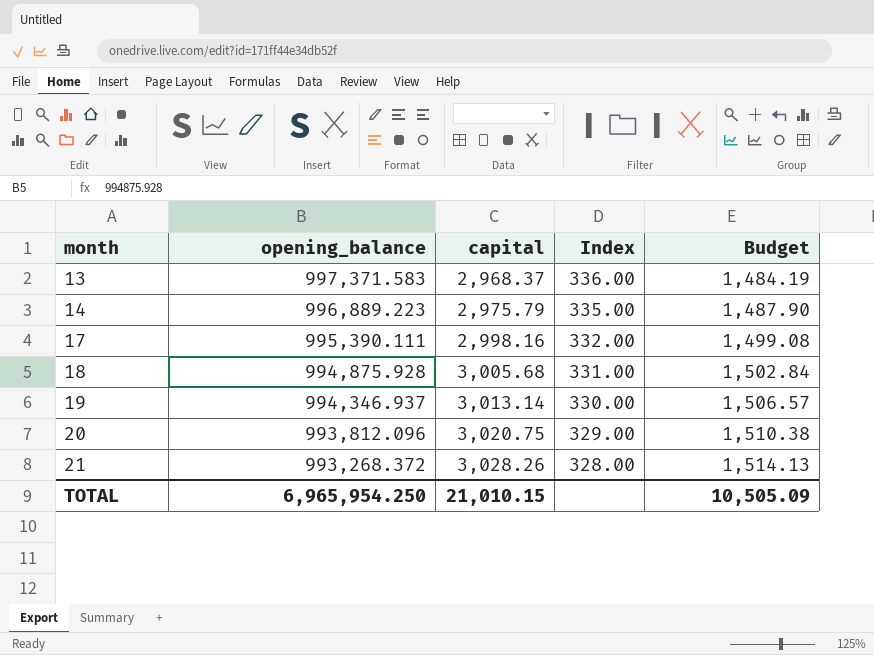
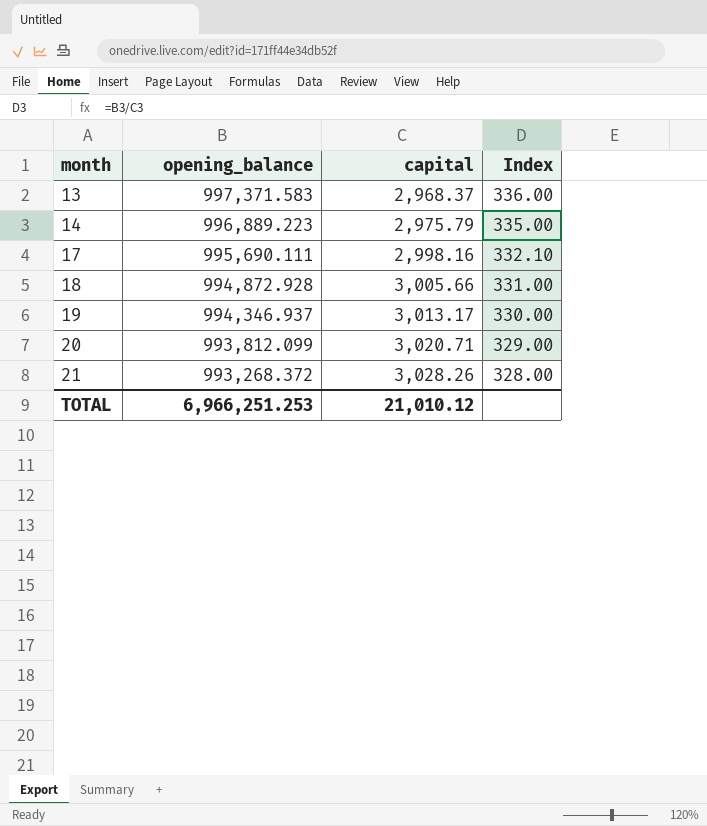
column Budget | formula: [capital] * 0.5 -> none
17 | opening_balance: 995,390.111 -> 995,690.111
17 | Index: 332.00 -> 332.10
18 | opening_balance: 994,875.928 -> 994,872.928
18 | capital: 3,005.68 -> 3,005.66
19 | capital: 3,013.14 -> 3,013.17
20 | opening_balance: 993,812.096 -> 993,812.099
20 | capital: 3,020.75 -> 3,020.71
TOTAL | opening_balance: 6,965,954.250 -> 6,966,251.253
TOTAL | capital: 21,010.15 -> 21,010.12

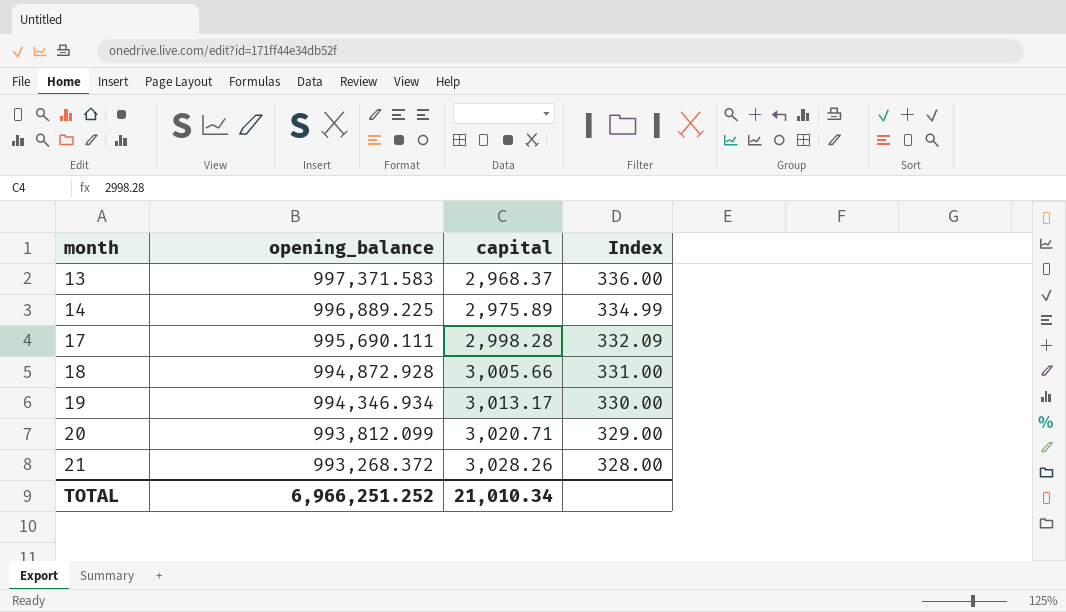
14 | opening_balance: 996,889.223 -> 996,889.225
14 | capital: 2,975.79 -> 2,975.89
14 | Index: 335.00 -> 334.99
17 | capital: 2,998.16 -> 2,998.28
17 | Index: 332.10 -> 332.09
19 | opening_balance: 994,346.937 -> 994,346.934
TOTAL | opening_balance: 6,966,251.253 -> 6,966,251.252
TOTAL | capital: 21,010.12 -> 21,010.34

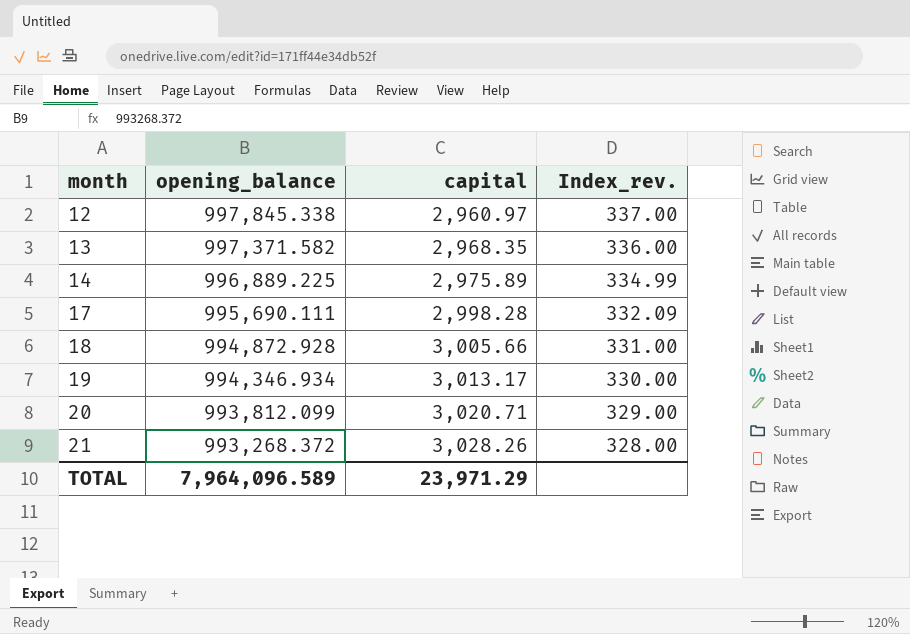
column name: Index -> Index_rev.
row 12: none -> 997,845.338 | 2,960.97 | 337.00
13 | opening_balance: 997,371.583 -> 997,371.582
13 | capital: 2,968.37 -> 2,968.35
TOTAL | opening_balance: 6,966,251.252 -> 7,964,096.589
TOTAL | capital: 21,010.34 -> 23,971.29

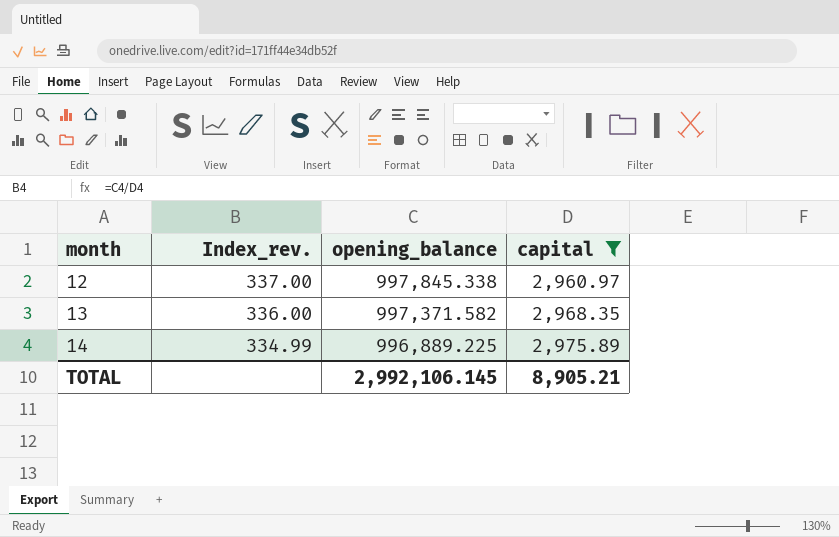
filter: none -> capital <= 2,975.89
column Index_rev. | position: 4 -> 2
TOTAL | opening_balance: 7,964,096.589 -> 2,992,106.145
TOTAL | capital: 23,971.29 -> 8,905.21

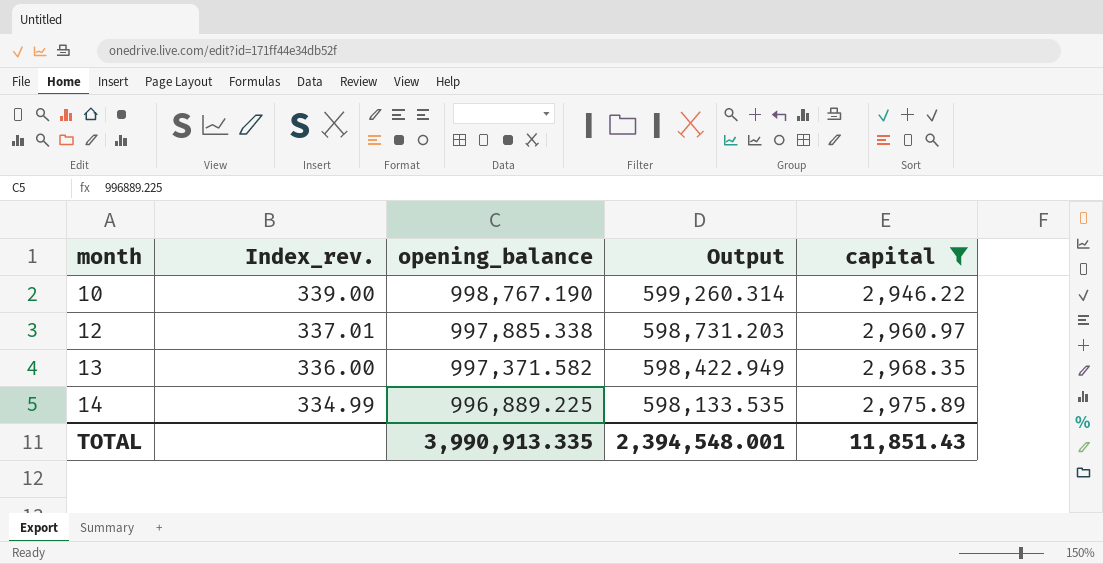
column Output | formula: none -> [opening_balance] * 0.6
row 10: none -> 339.00 | 998,767.190 | 599,260.314 | 2,946.22
12 | Index_rev.: 337.00 -> 337.01
12 | opening_balance: 997,845.338 -> 997,885.338
TOTAL | opening_balance: 2,992,106.145 -> 3,990,913.335
TOTAL | capital: 8,905.21 -> 11,851.43

